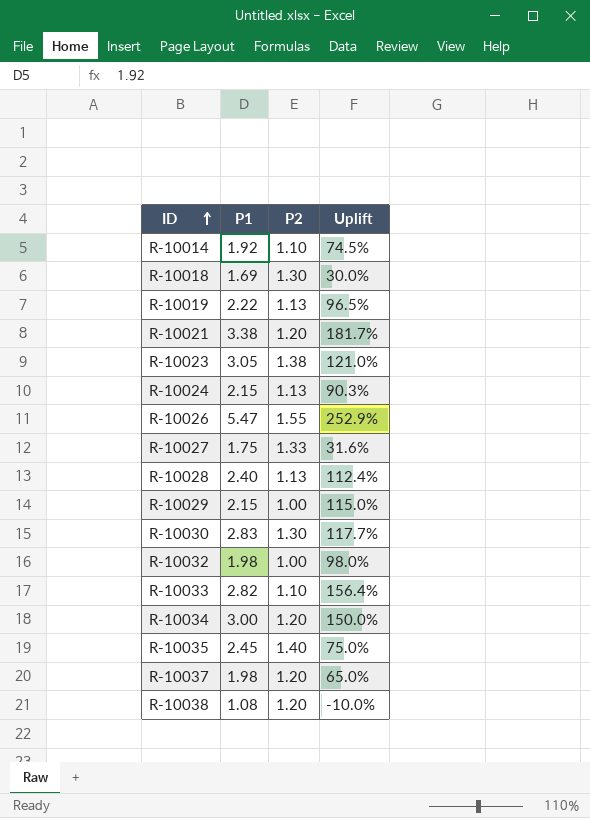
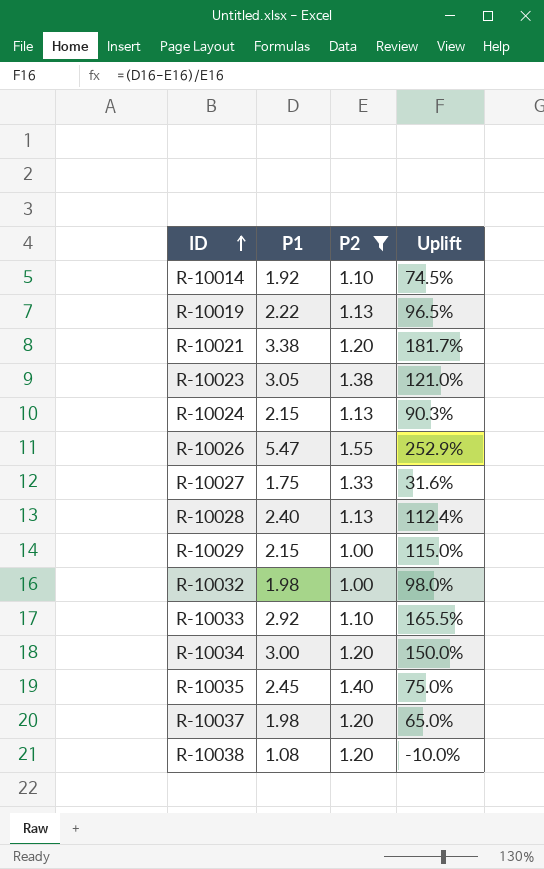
filter: none -> P2 != 1.30
R-10033 | P1: 2.82 -> 2.92
R-10033 | Uplift: 156.4% -> 165.5%

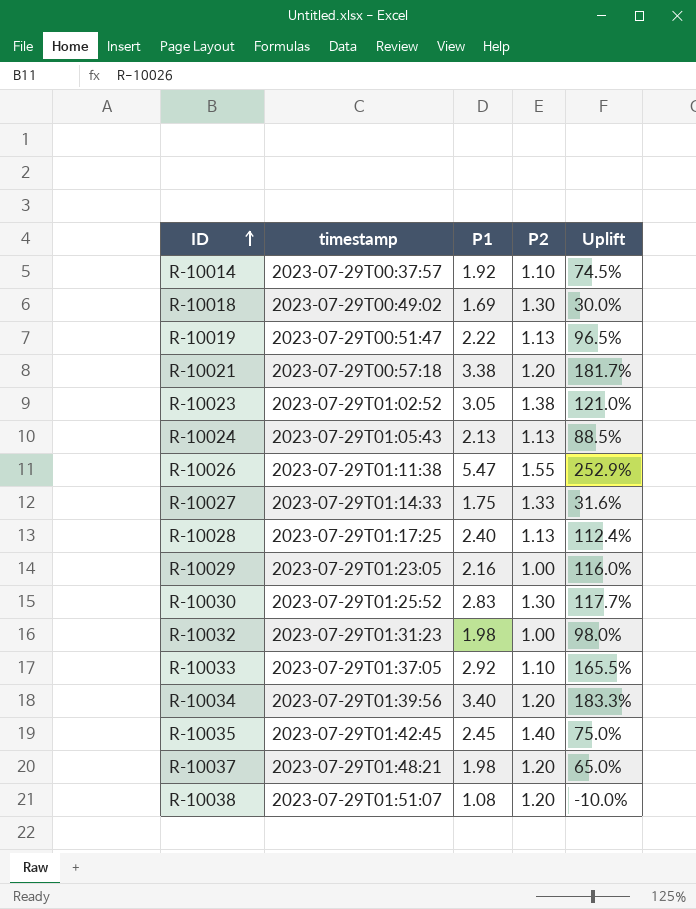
filter: P2 != 1.30 -> none
column timestamp | position: none -> 2
R-10024 | P1: 2.15 -> 2.13
R-10024 | Uplift: 90.3% -> 88.5%
R-10029 | P1: 2.15 -> 2.16
R-10029 | Uplift: 115.0% -> 116.0%
R-10034 | P1: 3.00 -> 3.40
R-10034 | Uplift: 150.0% -> 183.3%

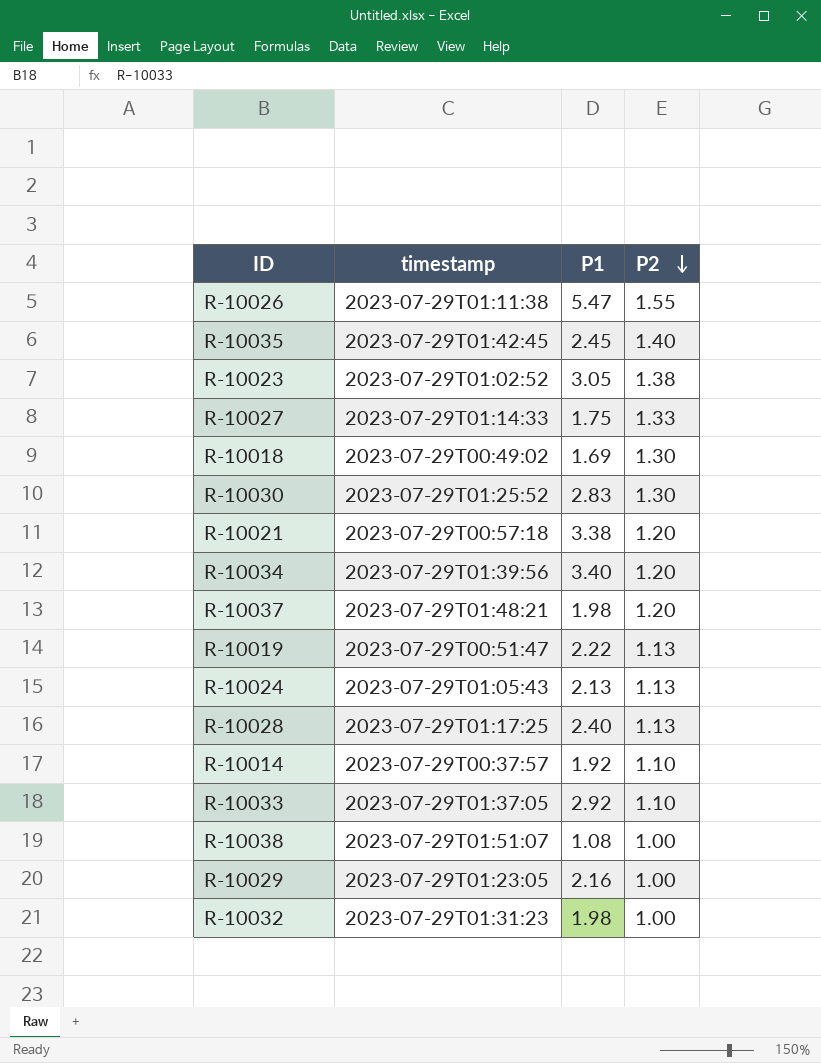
row order: ID ascending -> P2 descending
column Uplift | formula: ([P1] - [P2]) / [P2] -> none
R-10038 | P2: 1.20 -> 1.00

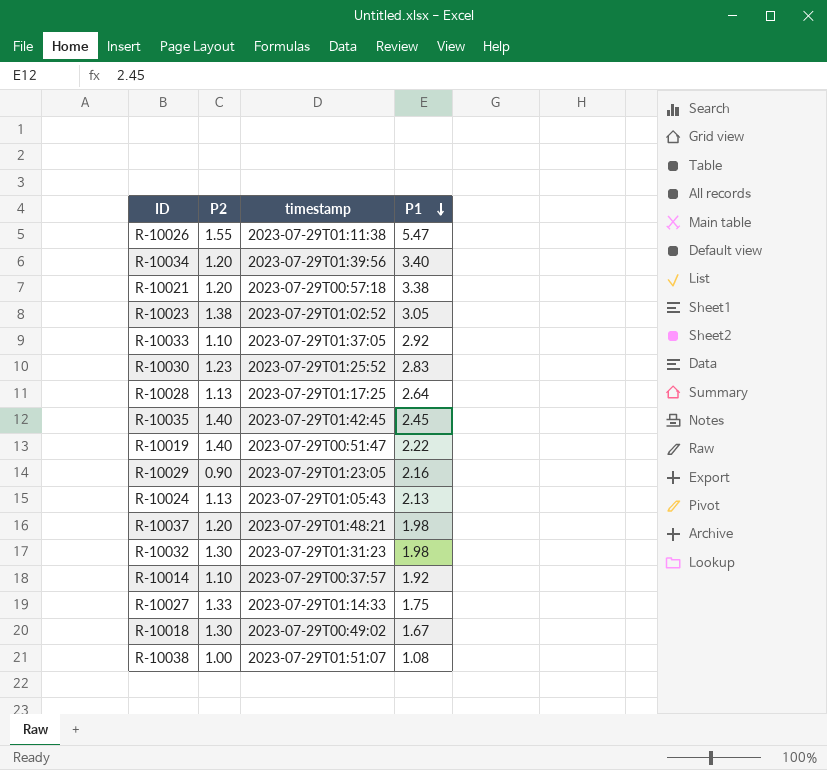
row order: P2 descending -> P1 descending
column P2 | position: 4 -> 2
R-10030 | P2: 1.30 -> 1.23
R-10028 | P1: 2.40 -> 2.64
R-10019 | P2: 1.13 -> 1.40
R-10029 | P2: 1.00 -> 0.90
R-10032 | P2: 1.00 -> 1.30
R-10018 | P1: 1.69 -> 1.67

